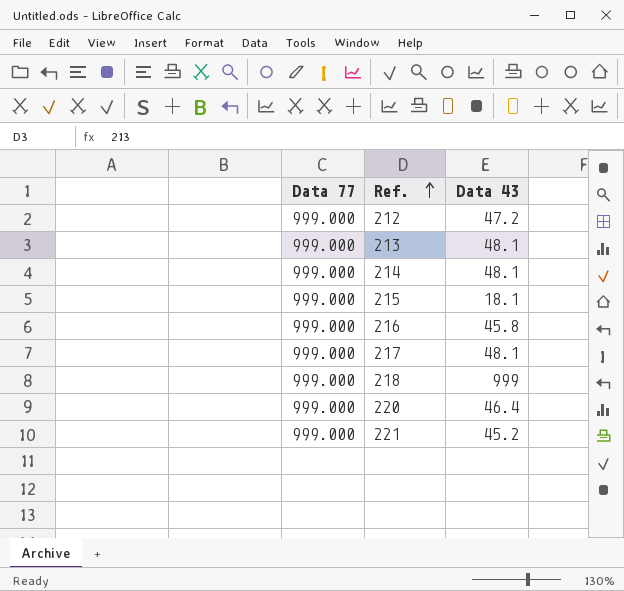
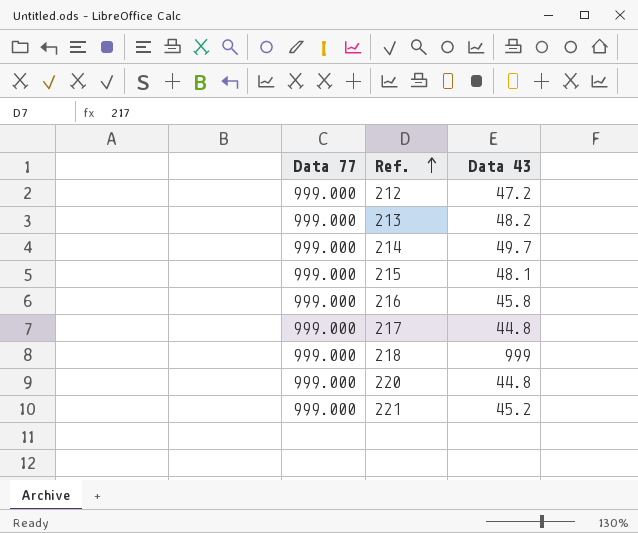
213 | Data 43: 48.1 -> 48.2
214 | Data 43: 48.1 -> 49.7
215 | Data 43: 18.1 -> 48.1
217 | Data 43: 48.1 -> 44.8
220 | Data 43: 46.4 -> 44.8

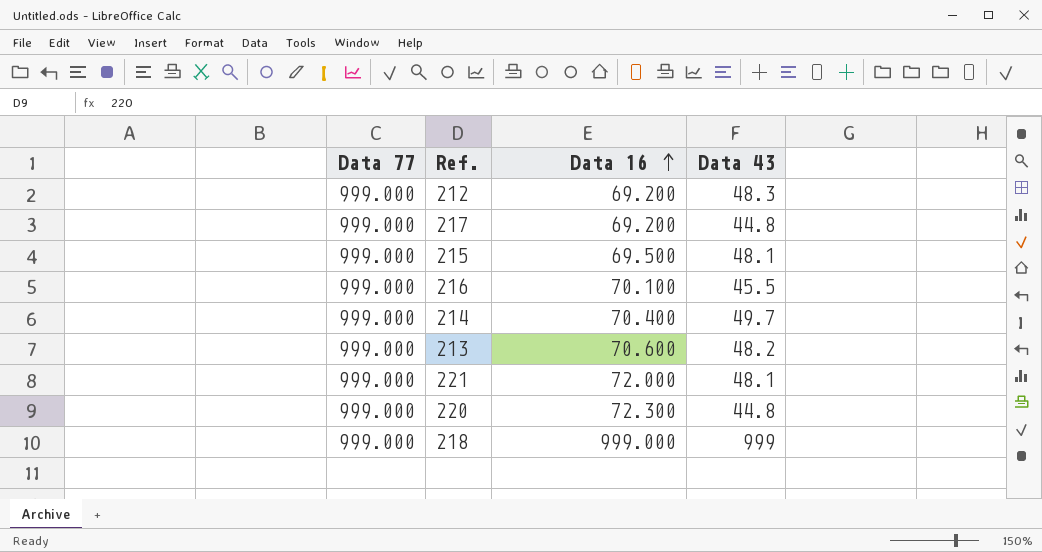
row order: Ref. ascending -> Data 16 ascending
column Data 16 | position: none -> 3
212 | Data 43: 47.2 -> 48.3
216 | Data 43: 45.8 -> 45.5
221 | Data 43: 45.2 -> 48.1

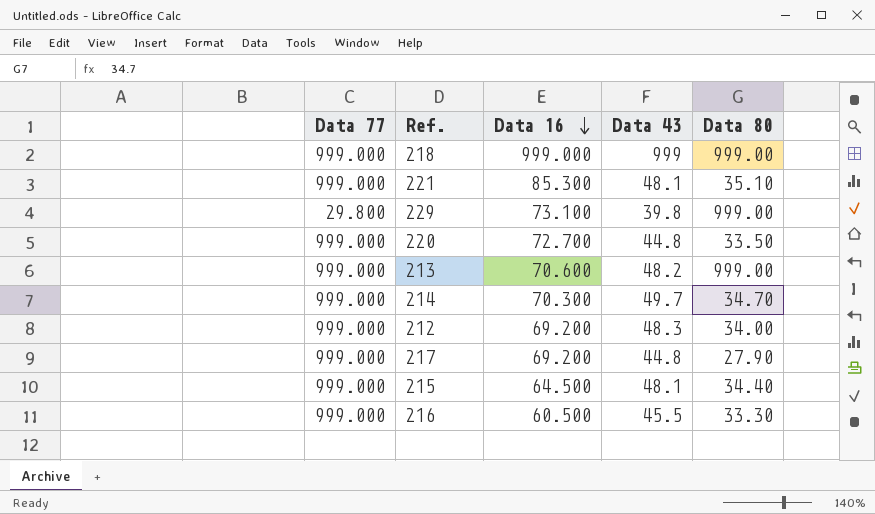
row order: Data 16 ascending -> Data 16 descending
column Data 80 | position: none -> 5
221 | Data 16: 72.000 -> 85.300
row 229: none -> 29.800 | 73.100 | 39.8 | 999.00
220 | Data 16: 72.300 -> 72.700
214 | Data 16: 70.400 -> 70.300
215 | Data 16: 69.500 -> 64.500
216 | Data 16: 70.100 -> 60.500

